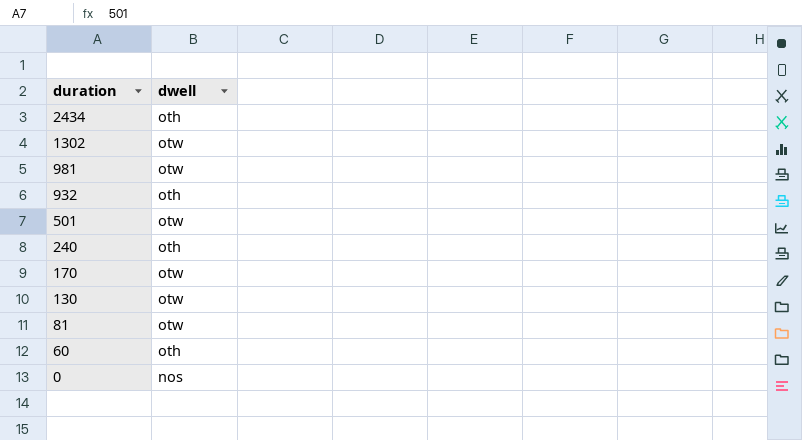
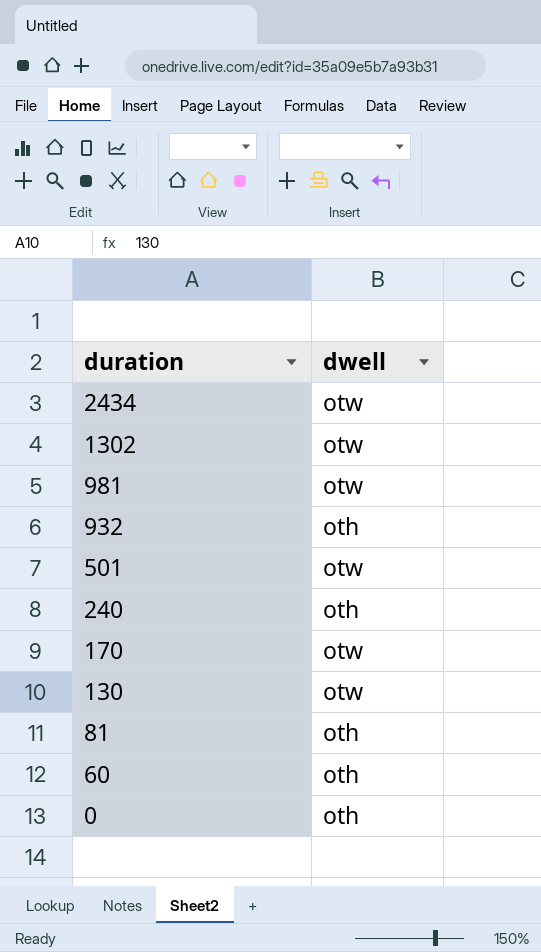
2434 | dwell: oth -> otw
81 | dwell: otw -> oth
0 | dwell: nos -> oth

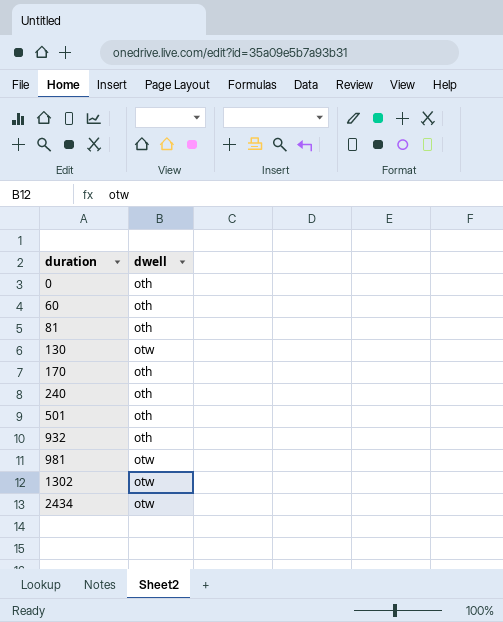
row order: duration descending -> duration ascending
170 | dwell: otw -> oth
501 | dwell: otw -> oth

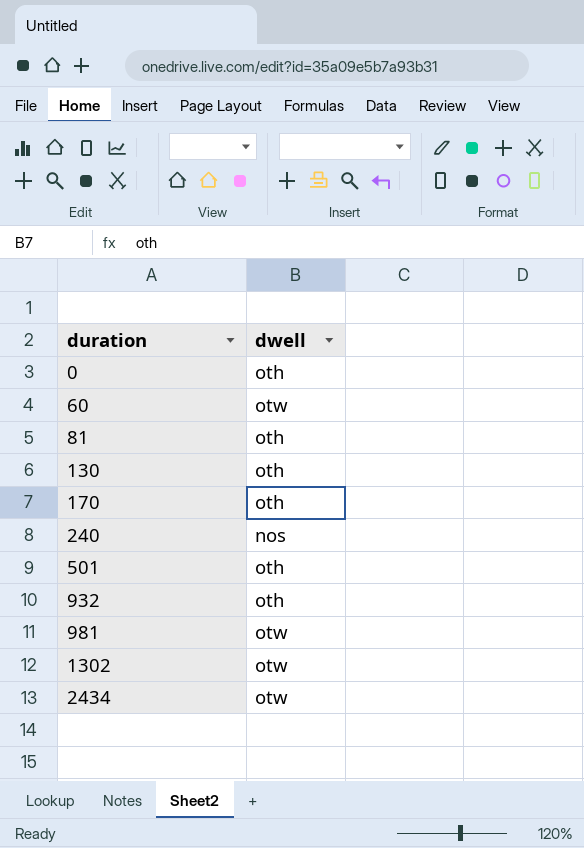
60 | dwell: oth -> otw
130 | dwell: otw -> oth
240 | dwell: oth -> nos

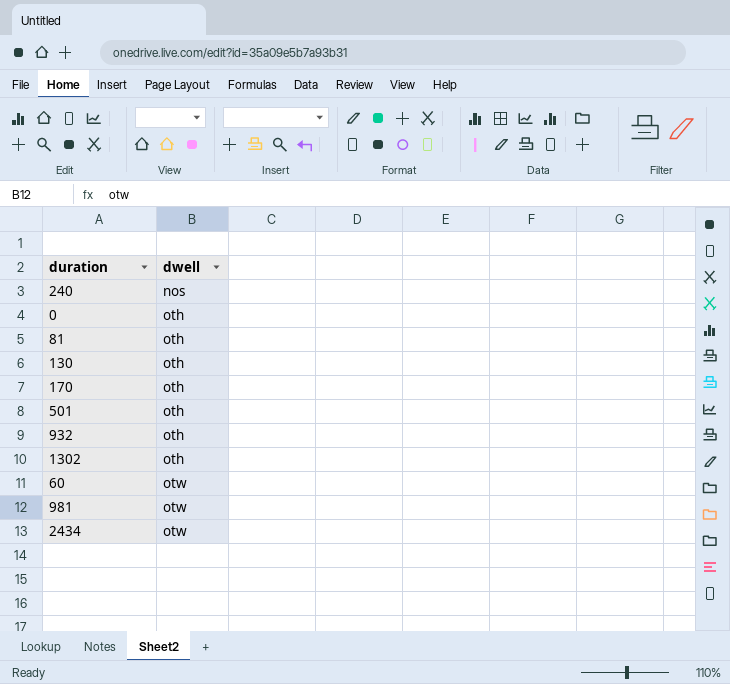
row order: duration ascending -> dwell ascending
1302 | dwell: otw -> oth

